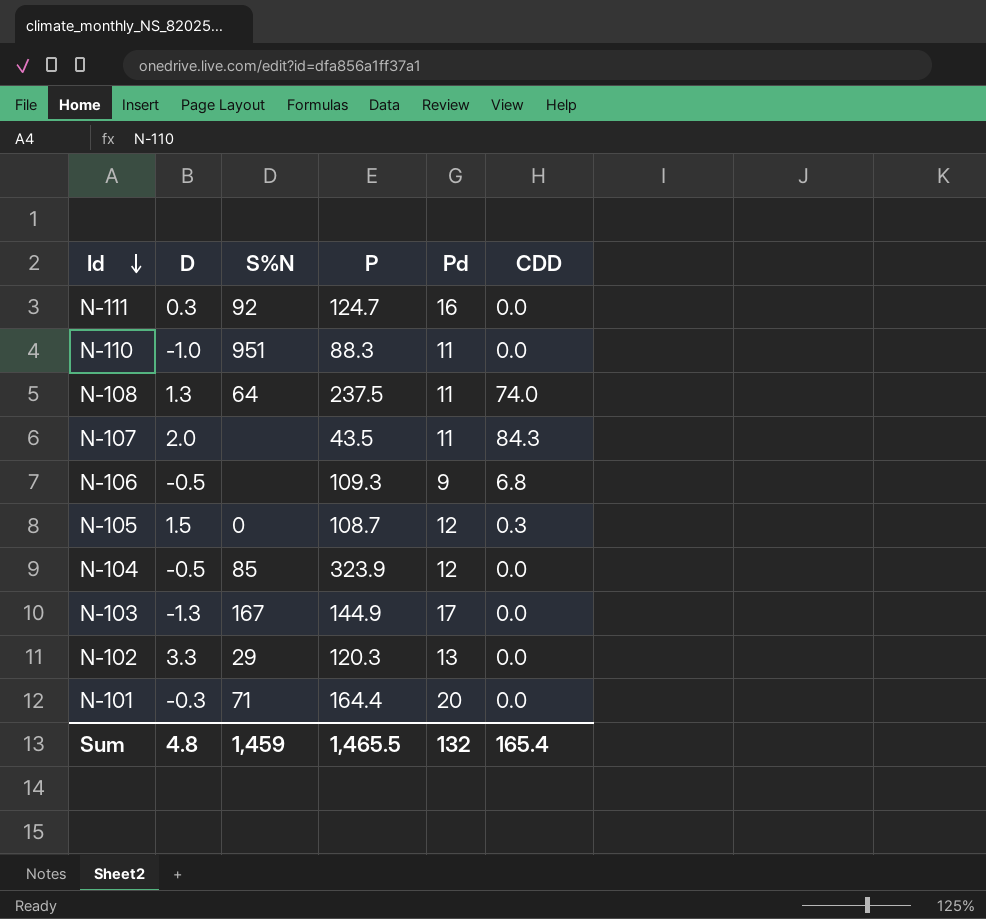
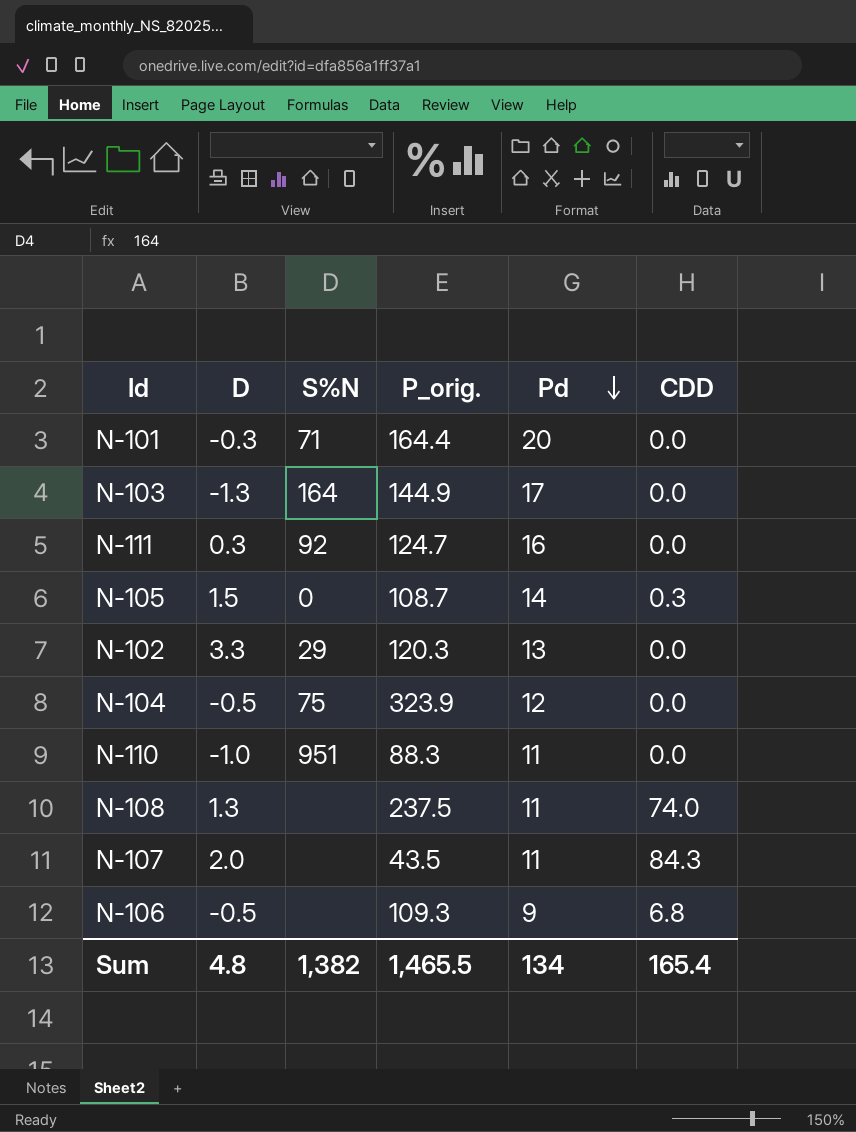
row order: Id descending -> Pd descending
column name: P -> P_orig.
N-103 | S%N: 167 -> 164
N-105 | Pd: 12 -> 14
N-104 | S%N: 85 -> 75
N-108 | S%N: 64 -> none
Sum | S%N: 1,459 -> 1,382
Sum | Pd: 132 -> 134

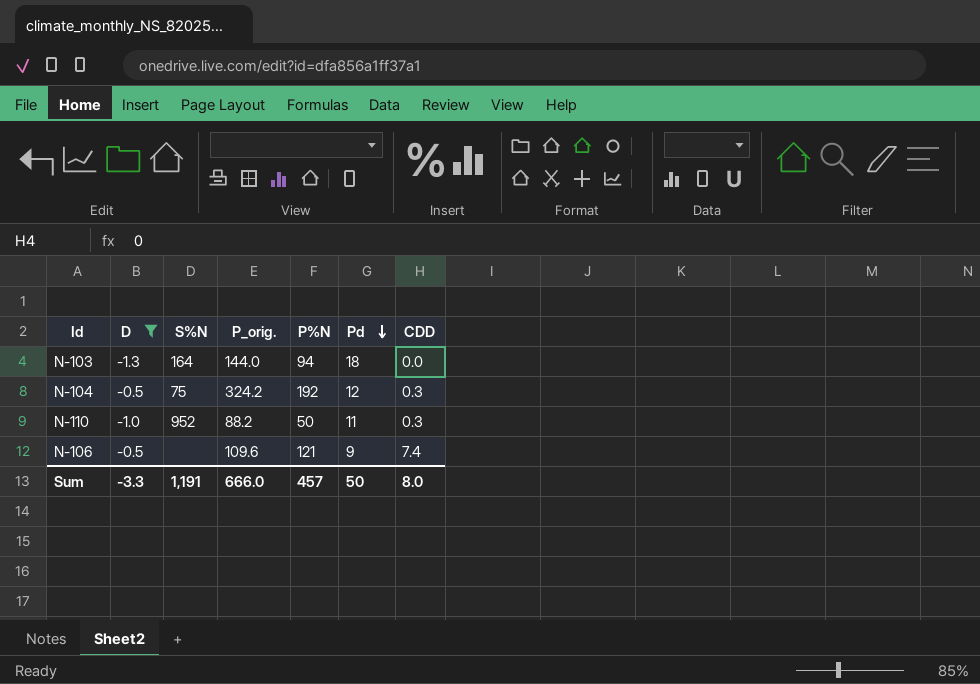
filter: none -> D <= -0.5
column P%N | position: none -> 5
N-103 | P_orig.: 144.9 -> 144.0
N-103 | Pd: 17 -> 18
N-104 | P_orig.: 323.9 -> 324.2
N-104 | CDD: 0.0 -> 0.3
N-110 | S%N: 951 -> 952
N-110 | P_orig.: 88.3 -> 88.2
N-110 | CDD: 0.0 -> 0.3
N-106 | P_orig.: 109.3 -> 109.6
N-106 | CDD: 6.8 -> 7.4
Sum | D: 4.8 -> -3.3
Sum | S%N: 1,382 -> 1,191
Sum | P_orig.: 1,465.5 -> 666.0
Sum | Pd: 134 -> 50
Sum | CDD: 165.4 -> 8.0

